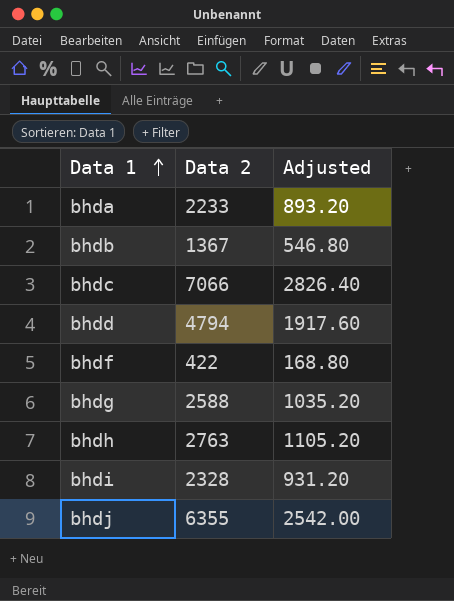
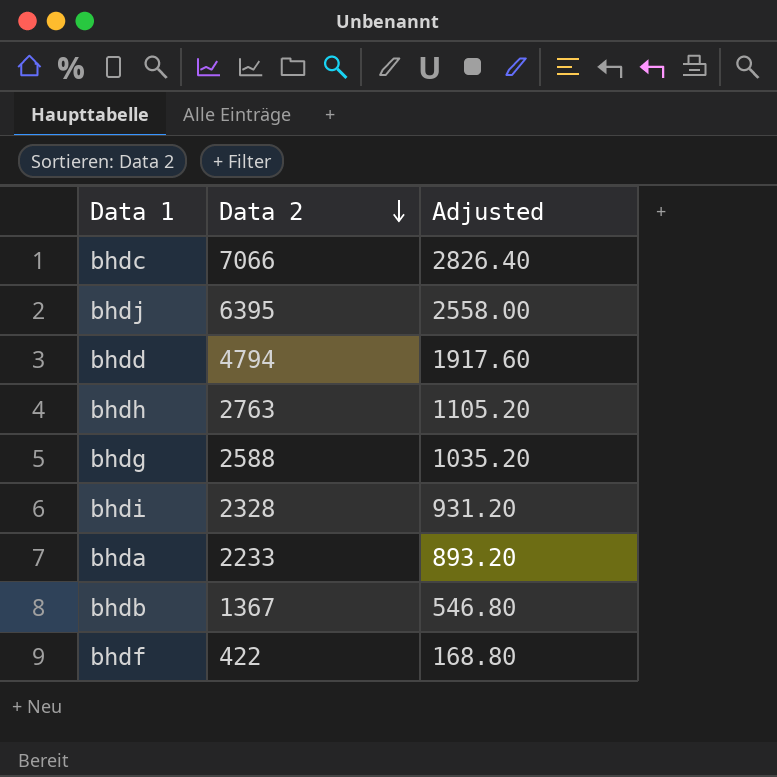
row order: Data 1 ascending -> Data 2 descending
bhdj | Data 2: 6355 -> 6395
bhdj | Adjusted: 2542.00 -> 2558.00

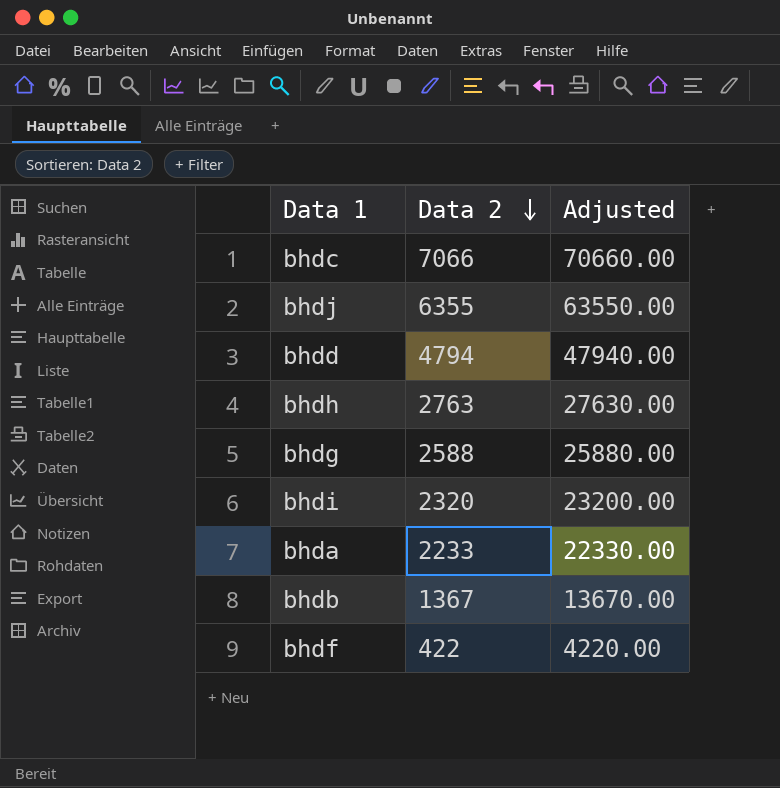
column Adjusted | formula: [Data 2] * 0.4 -> [Data 2] * 10
bhdj | Data 2: 6395 -> 6355
bhdi | Data 2: 2328 -> 2320

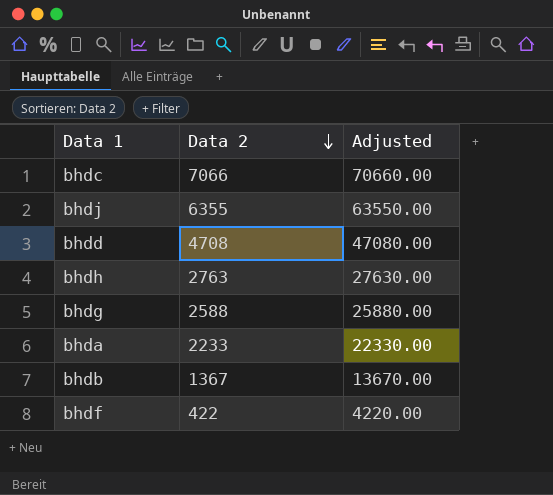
row bhdi: 2320 | 23200.00 -> none
bhdd | Data 2: 4794 -> 4708
bhdd | Adjusted: 47940.00 -> 47080.00

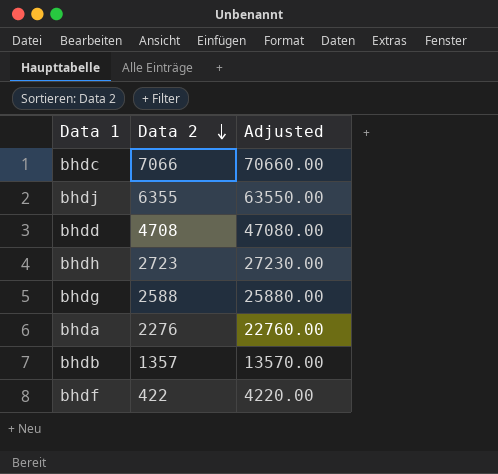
bhdh | Data 2: 2763 -> 2723
bhdh | Adjusted: 27630.00 -> 27230.00
bhda | Data 2: 2233 -> 2276
bhda | Adjusted: 22330.00 -> 22760.00
bhdb | Data 2: 1367 -> 1357
bhdb | Adjusted: 13670.00 -> 13570.00

